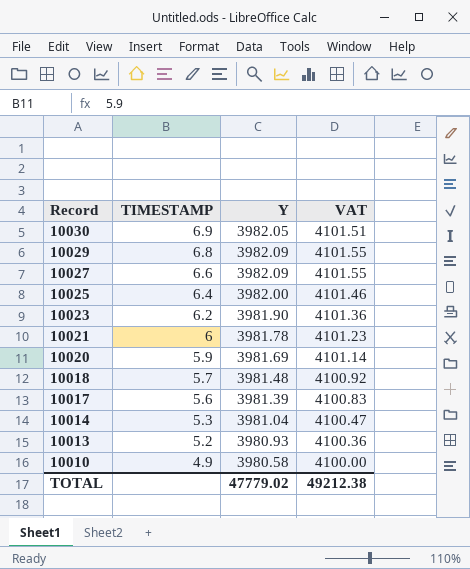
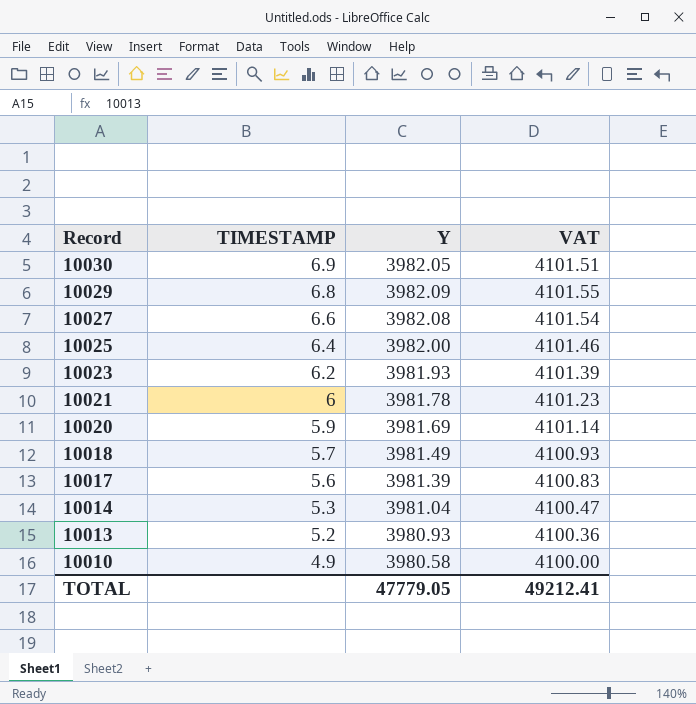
10027 | Y: 3982.09 -> 3982.08
10027 | VAT: 4101.55 -> 4101.54
10023 | Y: 3981.90 -> 3981.93
10023 | VAT: 4101.36 -> 4101.39
10018 | Y: 3981.48 -> 3981.49
10018 | VAT: 4100.92 -> 4100.93
TOTAL | Y: 47779.02 -> 47779.05
TOTAL | VAT: 49212.38 -> 49212.41

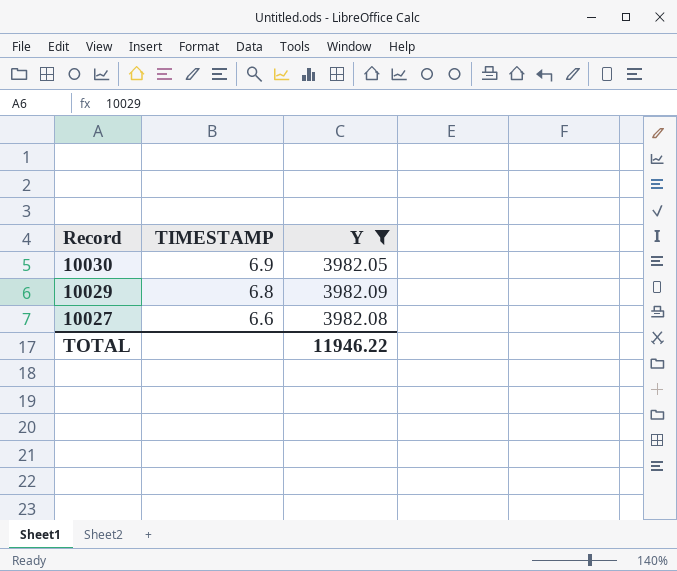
filter: none -> Y >= 3982.05
column VAT | formula: [Y] * 1.03 -> none
TOTAL | Y: 47779.05 -> 11946.22

